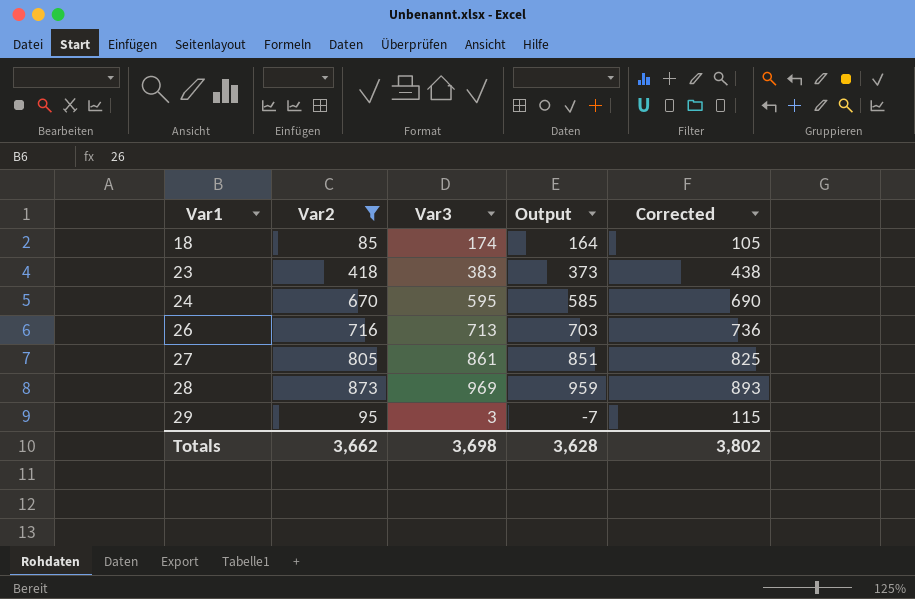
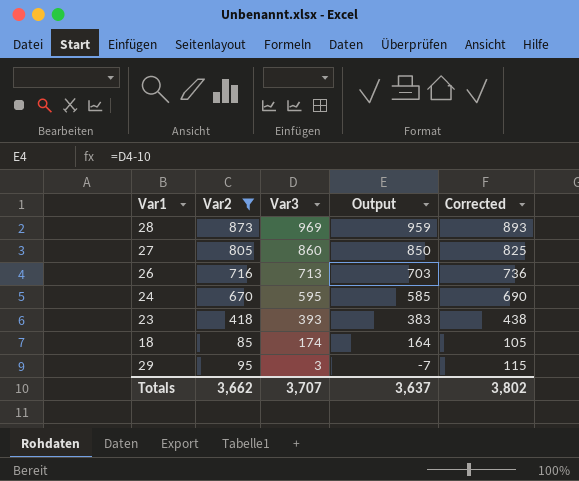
row order: Var1 ascending -> Var3 descending
27 | Var3: 861 -> 860
27 | Output: 851 -> 850
23 | Var3: 383 -> 393
23 | Output: 373 -> 383
Totals | Var3: 3,698 -> 3,707
Totals | Output: 3,628 -> 3,637

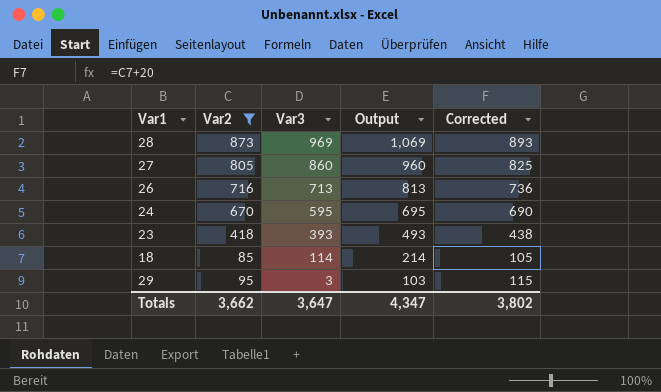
column Output | formula: [Var3] - 10 -> [Var3] + 100
18 | Var3: 174 -> 114
Totals | Var3: 3,707 -> 3,647
Totals | Output: 3,637 -> 4,347

